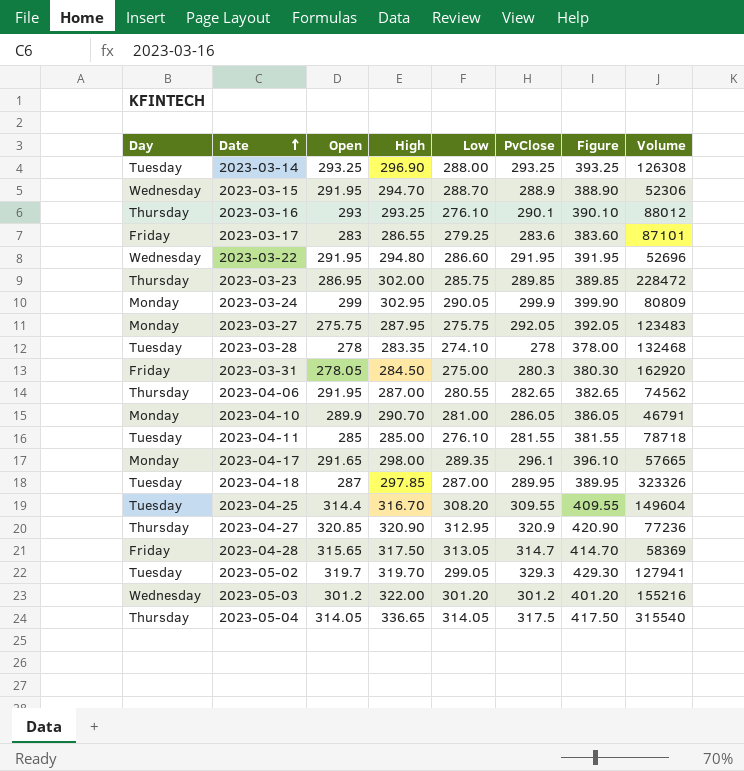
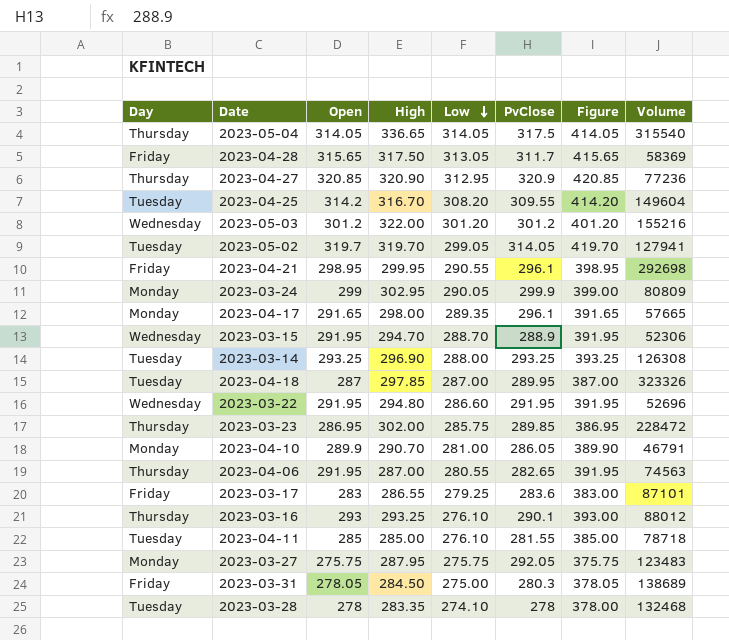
row order: Date ascending -> Low descending
column Figure | formula: [PvClose] + 100 -> [Open] + 100
2023-04-28 | PvClose: 314.7 -> 311.7
2023-04-25 | Open: 314.4 -> 314.2
2023-05-02 | PvClose: 329.3 -> 314.05
row 2023-04-21: none -> Friday | 298.95 | 299.95 | 290.55 | 296.1 | 398.95 | 292698
2023-04-06 | Volume: 74562 -> 74563
2023-03-31 | Volume: 162920 -> 138689

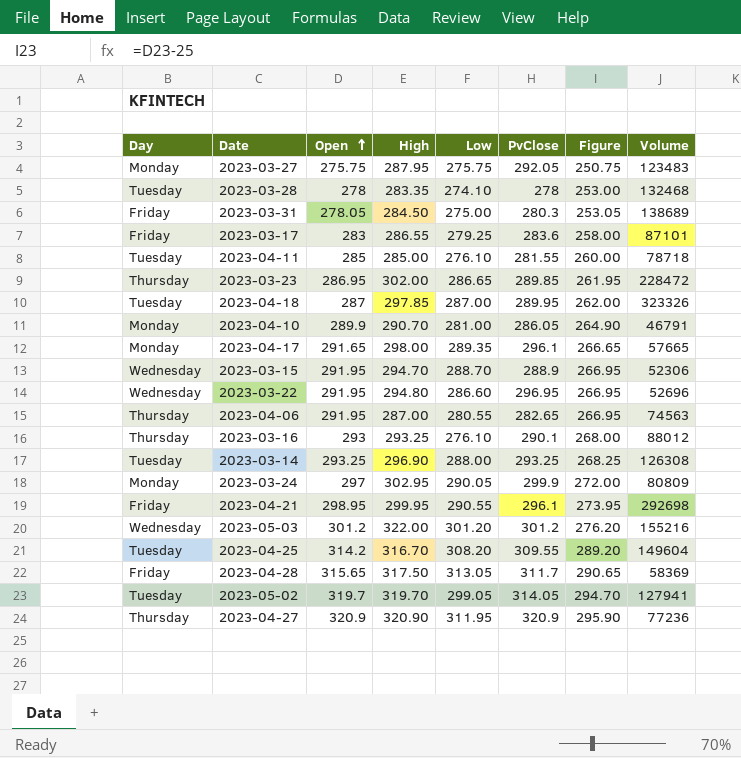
row order: Low descending -> Open ascending
column Figure | formula: [Open] + 100 -> [Open] - 25
row 2023-05-04: Thursday | 314.05 | 336.65 | 314.05 | 317.5 | 414.05 | 315540 -> none
2023-03-23 | Low: 285.75 -> 286.65
2023-03-22 | PvClose: 291.95 -> 296.95
2023-03-24 | Open: 299 -> 297
2023-04-27 | Open: 320.85 -> 320.9
2023-04-27 | Low: 312.95 -> 311.95

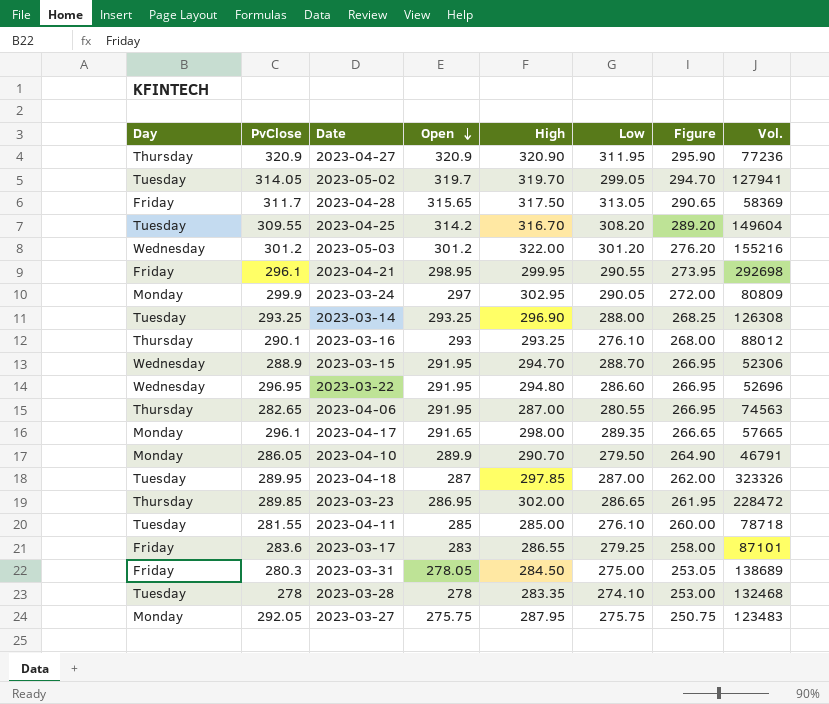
row order: Open ascending -> Open descending
column PvClose | position: 6 -> 2
column name: Volume -> Vol.
2023-04-10 | Low: 281.00 -> 279.50

